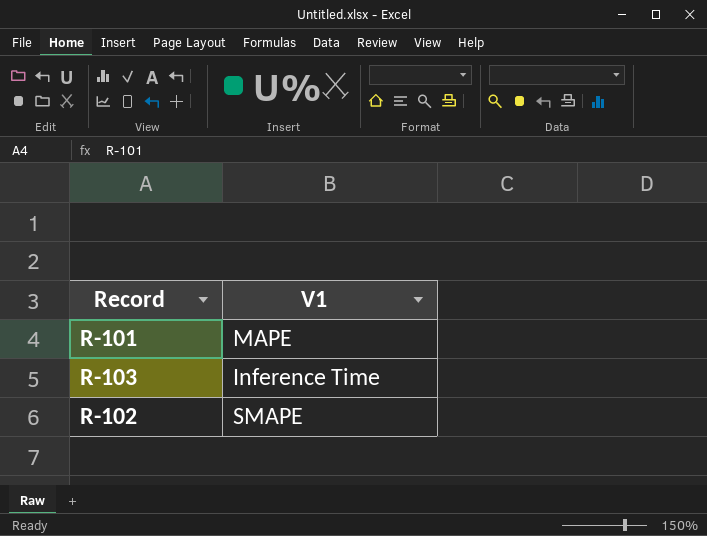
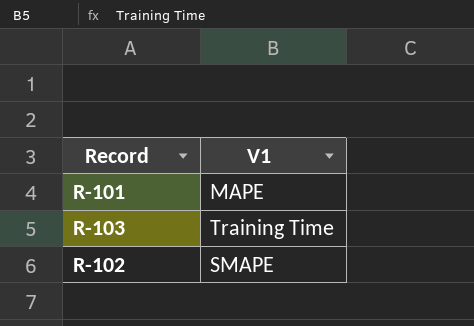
R-103 | V1: Inference Time -> Training Time

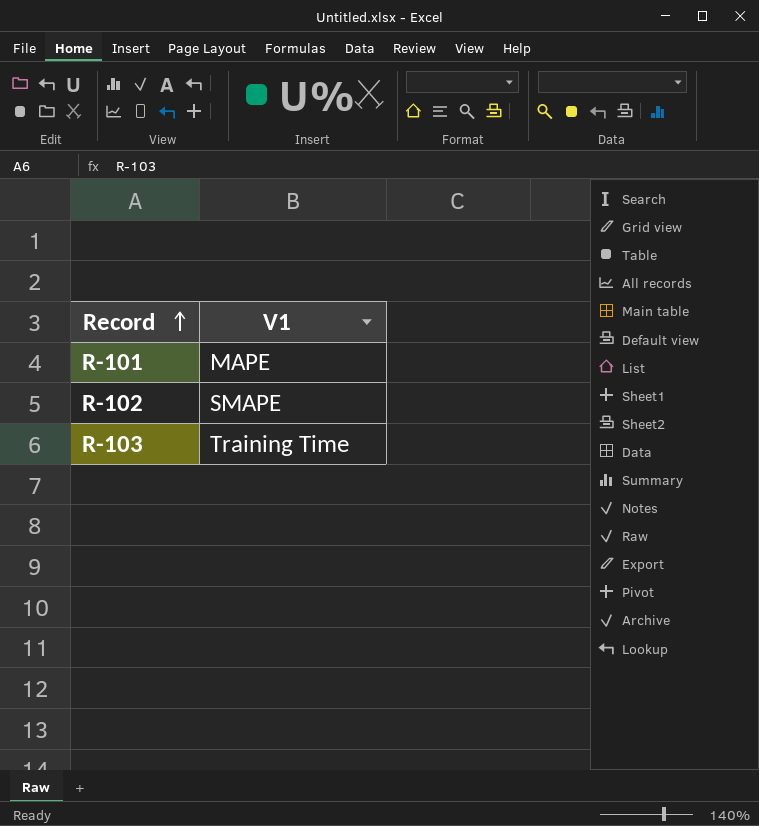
row order: none -> Record ascending

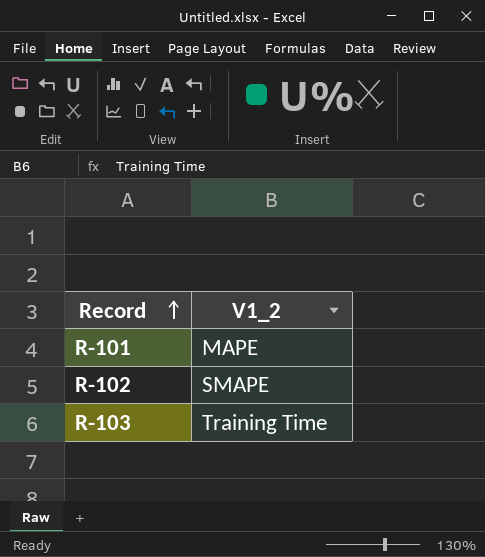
column name: V1 -> V1_2

